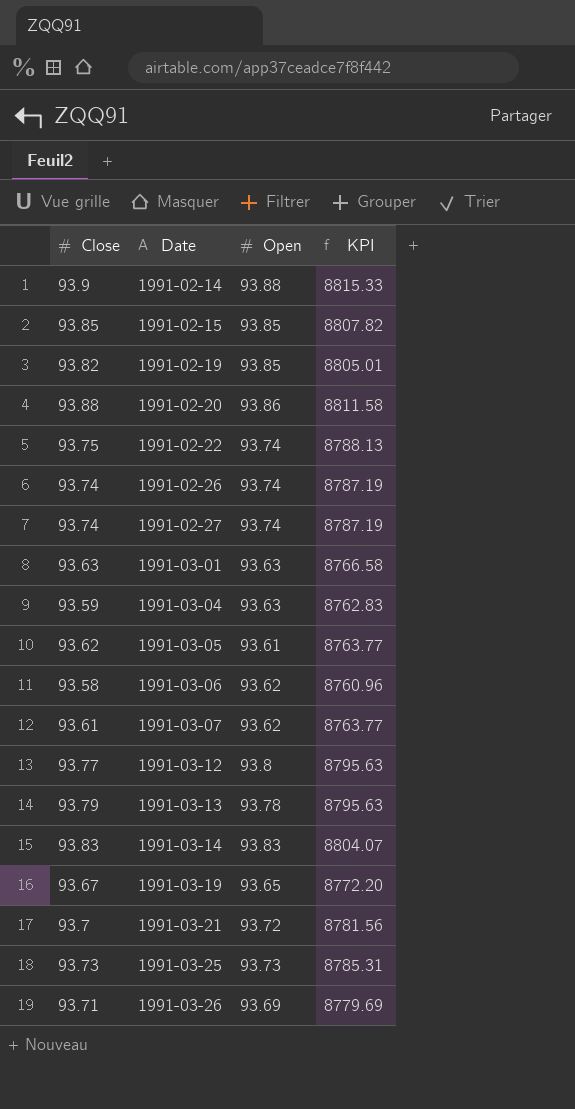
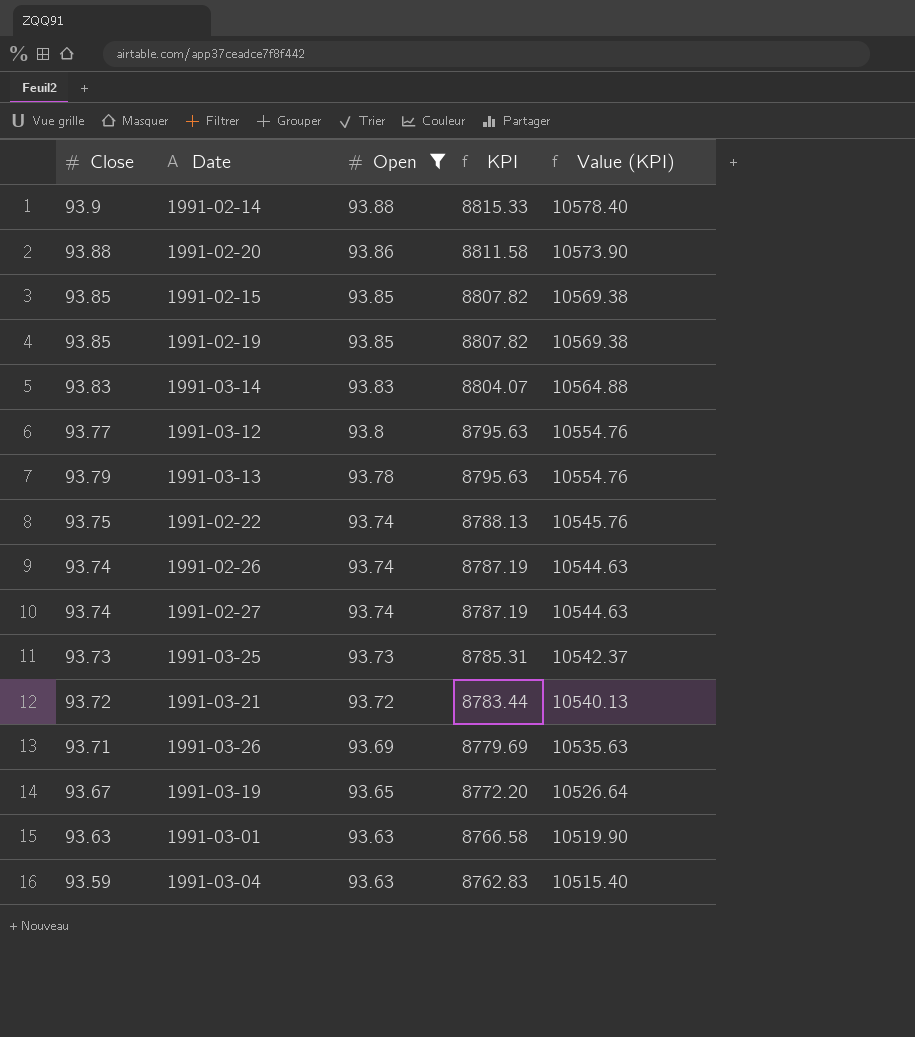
filter: none -> Open >= 93.63
row order: Date ascending -> Open descending
column Value (KPI) | formula: none -> [KPI] * 1.2
1991-02-19 | Close: 93.82 -> 93.85
1991-02-19 | KPI: 8805.01 -> 8807.82
1991-03-21 | Close: 93.7 -> 93.72
1991-03-21 | KPI: 8781.56 -> 8783.44

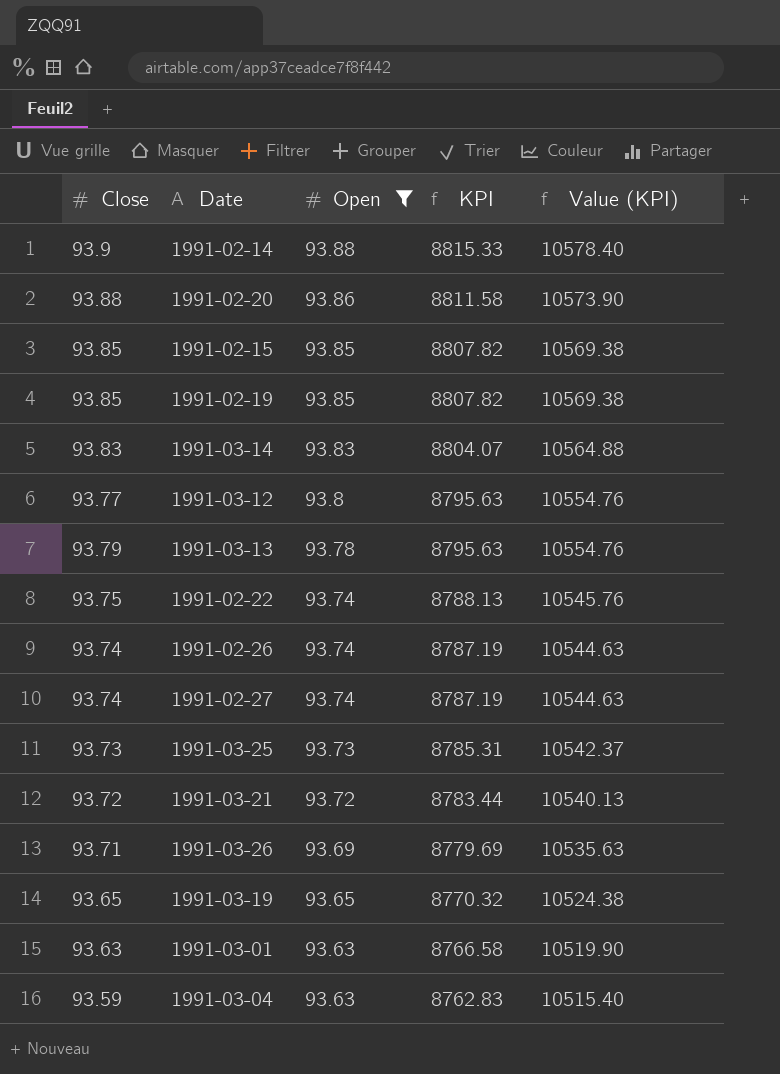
1991-03-19 | Close: 93.67 -> 93.65
1991-03-19 | KPI: 8772.20 -> 8770.32
1991-03-19 | Value (KPI): 10526.64 -> 10524.38

